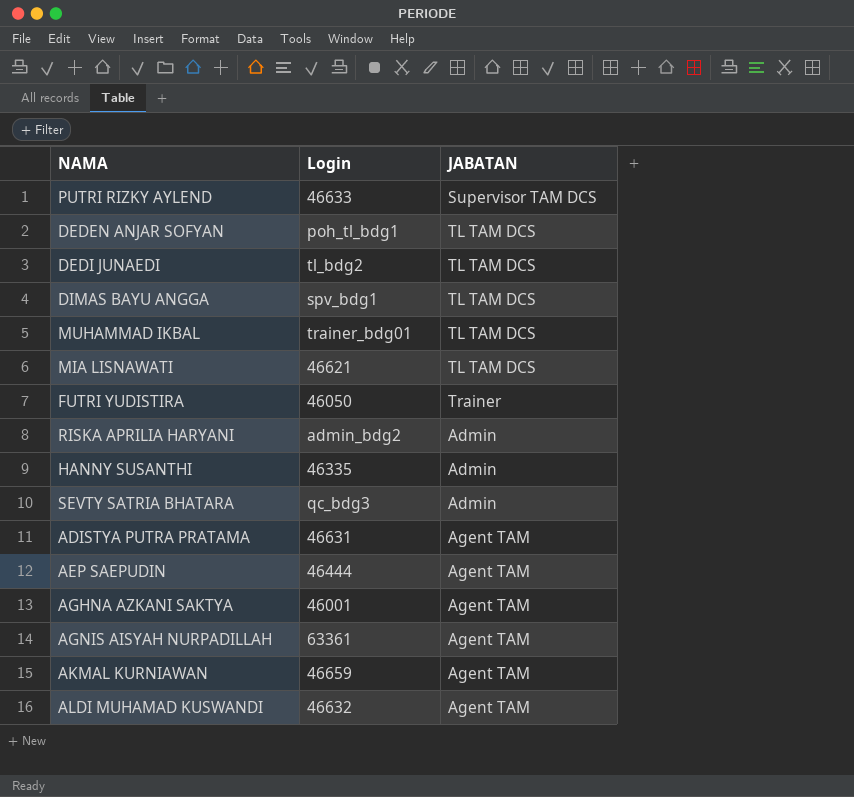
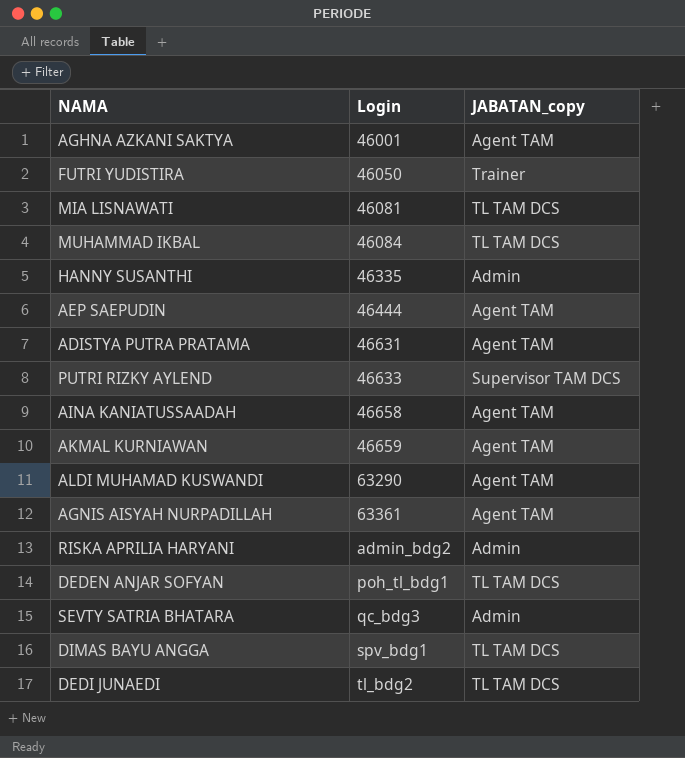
row order: none -> Login ascending
column name: JABATAN -> JABATAN_copy
MIA LISNAWATI | Login: 46621 -> 46081
MUHAMMAD IKBAL | Login: trainer_bdg01 -> 46084
row AINA KANIATUSSAADAH: none -> 46658 | Agent TAM
ALDI MUHAMAD KUSWANDI | Login: 46632 -> 63290

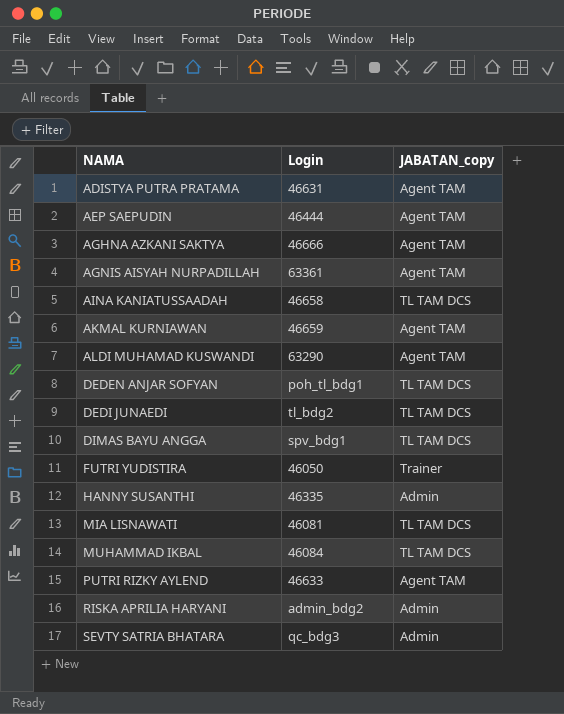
row order: Login ascending -> NAMA ascending
AGHNA AZKANI SAKTYA | Login: 46001 -> 46666
AINA KANIATUSSAADAH | JABATAN_copy: Agent TAM -> TL TAM DCS
PUTRI RIZKY AYLEND | JABATAN_copy: Supervisor TAM DCS -> Agent TAM

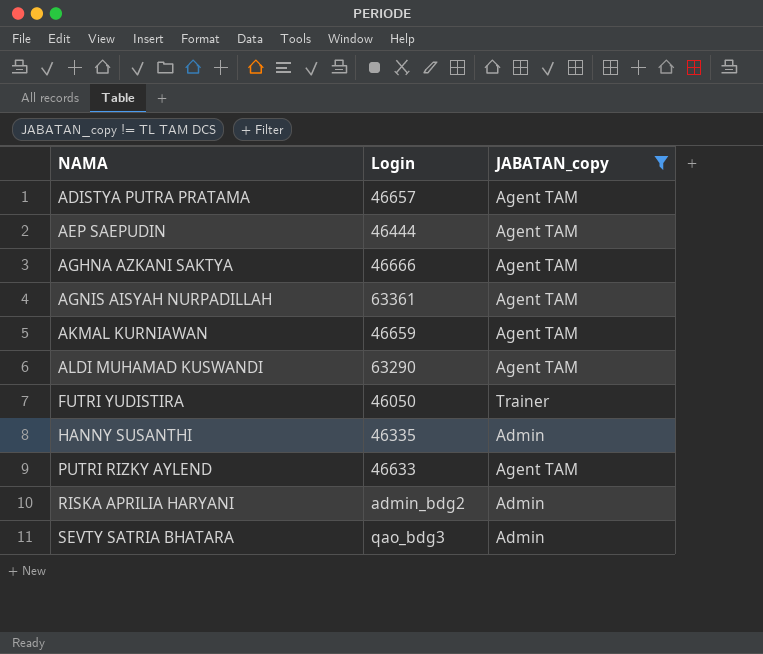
filter: none -> JABATAN_copy != TL TAM DCS
ADISTYA PUTRA PRATAMA | Login: 46631 -> 46657
SEVTY SATRIA BHATARA | Login: qc_bdg3 -> qao_bdg3

